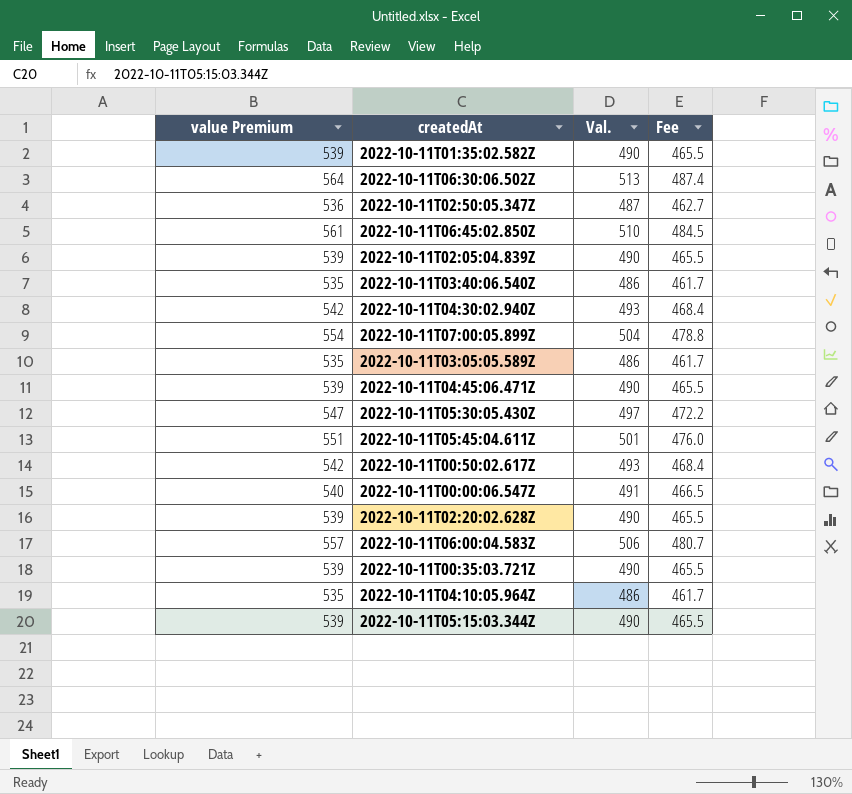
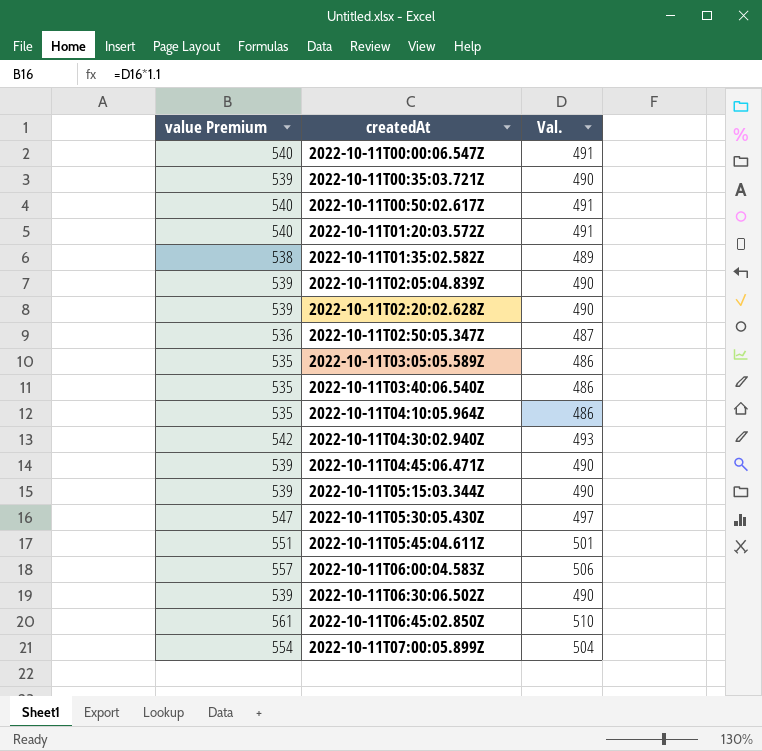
row order: none -> createdAt ascending
column Fee | formula: [Val.] * 0.95 -> none
2022-10-11T00:50:02.617Z | value Premium: 542 -> 540
2022-10-11T00:50:02.617Z | Val.: 493 -> 491
row 2022-10-11T01:20:03.572Z: none -> 540 | 491
2022-10-11T01:35:02.582Z | value Premium: 539 -> 538
2022-10-11T01:35:02.582Z | Val.: 490 -> 489
2022-10-11T06:30:06.502Z | value Premium: 564 -> 539
2022-10-11T06:30:06.502Z | Val.: 513 -> 490

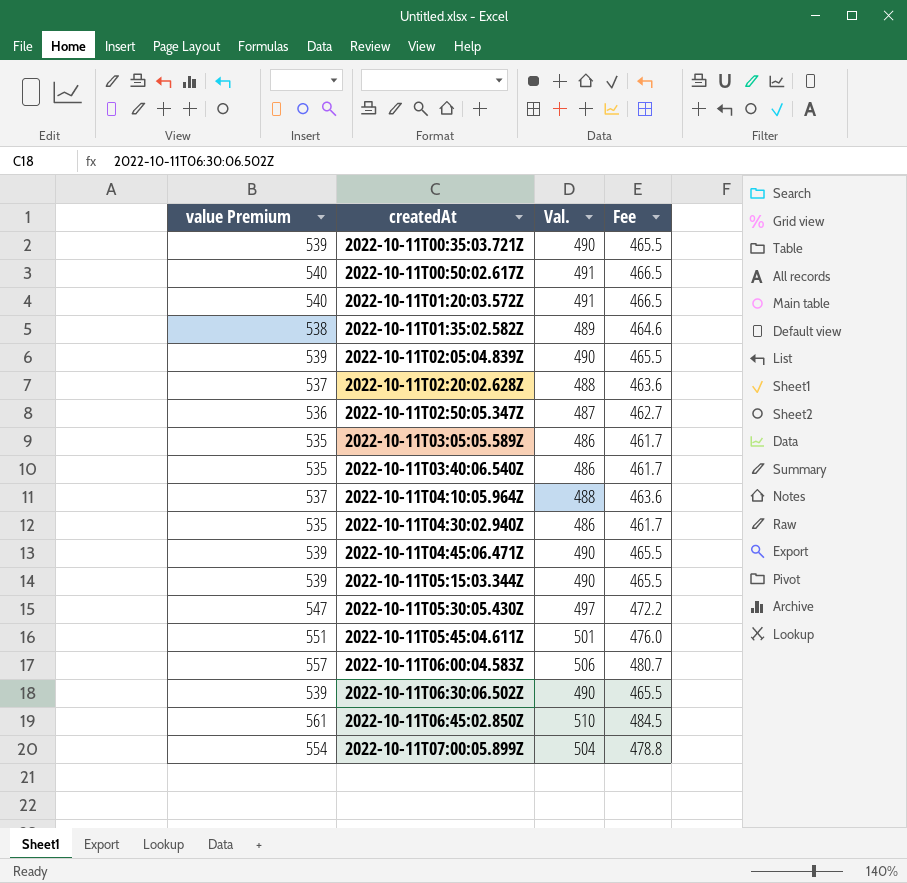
column Fee | formula: none -> [Val.] * 0.95
row 2022-10-11T00:00:06.547Z: 540 | 491 -> none
2022-10-11T02:20:02.628Z | value Premium: 539 -> 537
2022-10-11T02:20:02.628Z | Val.: 490 -> 488
2022-10-11T04:10:05.964Z | value Premium: 535 -> 537
2022-10-11T04:10:05.964Z | Val.: 486 -> 488
2022-10-11T04:30:02.940Z | value Premium: 542 -> 535
2022-10-11T04:30:02.940Z | Val.: 493 -> 486

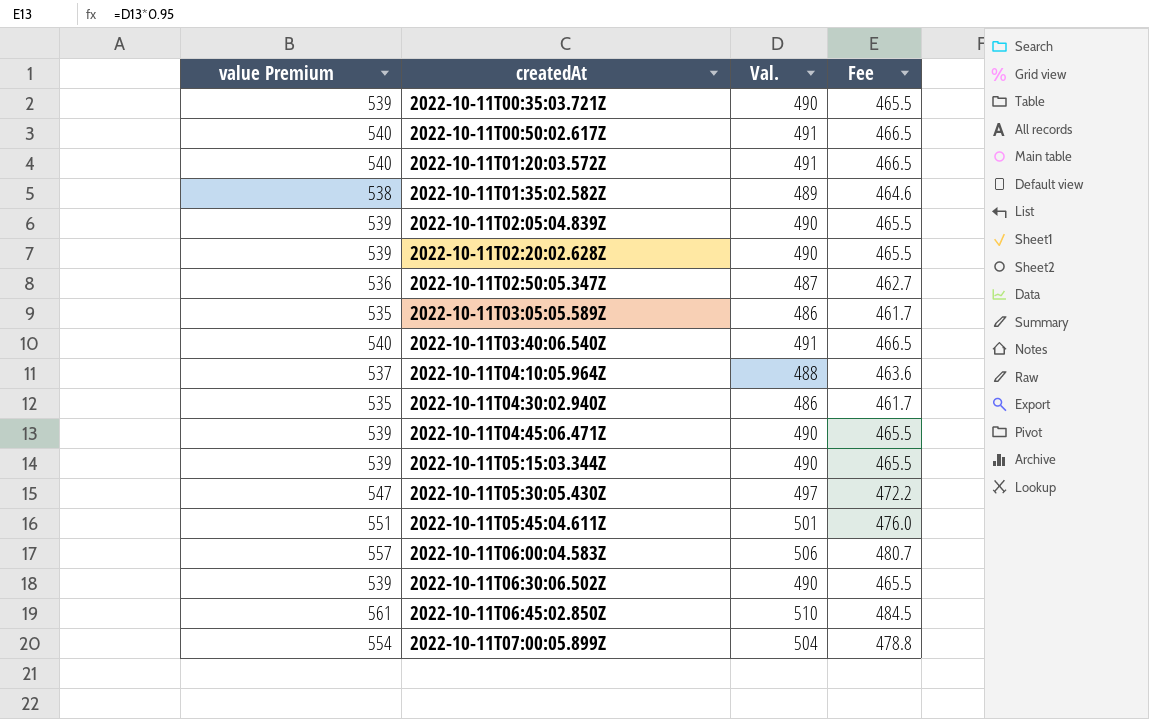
2022-10-11T02:20:02.628Z | value Premium: 537 -> 539
2022-10-11T02:20:02.628Z | Val.: 488 -> 490
2022-10-11T02:20:02.628Z | Fee: 463.6 -> 465.5
2022-10-11T03:40:06.540Z | value Premium: 535 -> 540
2022-10-11T03:40:06.540Z | Val.: 486 -> 491
2022-10-11T03:40:06.540Z | Fee: 461.7 -> 466.5

